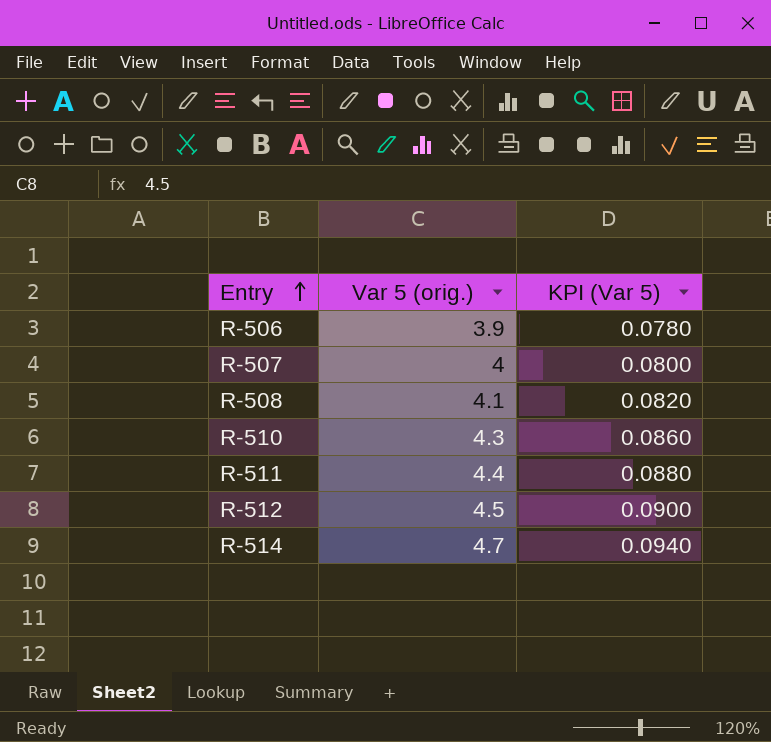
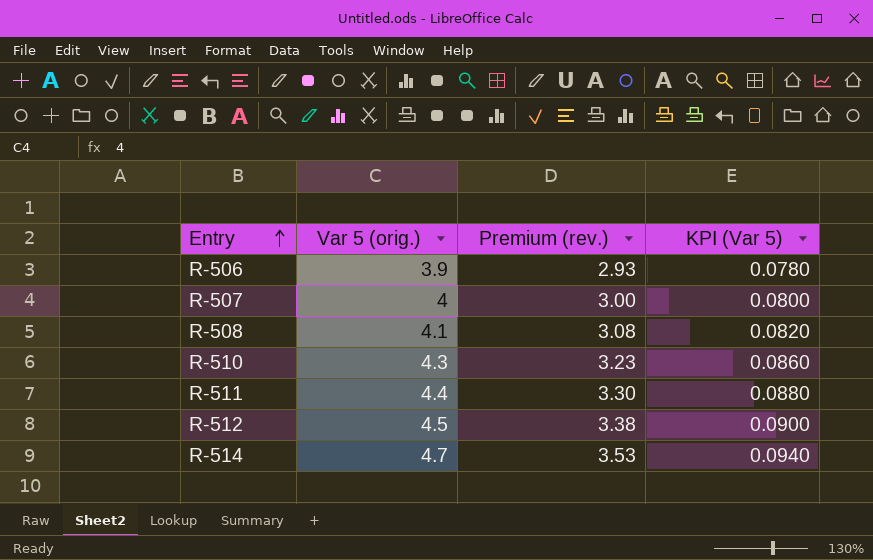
column Premium (rev.) | formula: none -> [Var 5 (orig.)] * 0.75

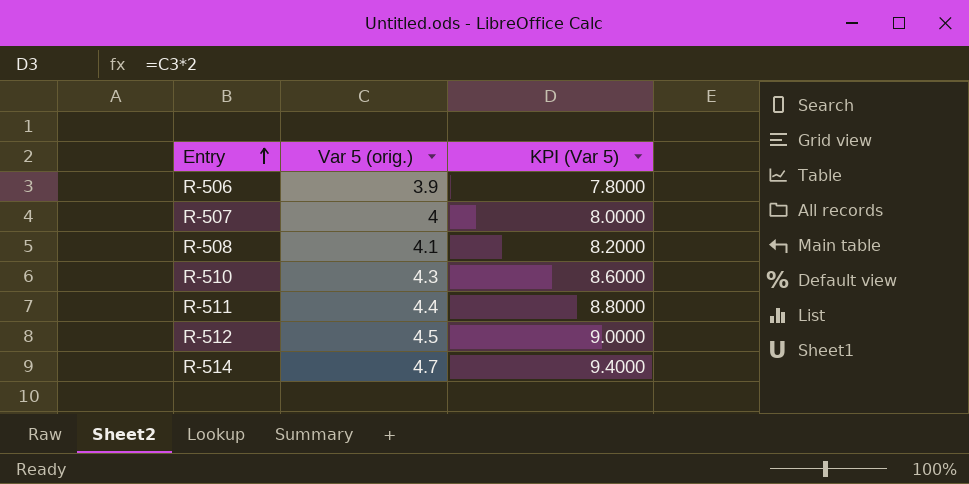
column Premium (rev.) | formula: [Var 5 (orig.)] * 0.75 -> none
column KPI (Var 5) | formula: [Var 5 (orig.)] * 0.02 -> [Var 5 (orig.)] * 2

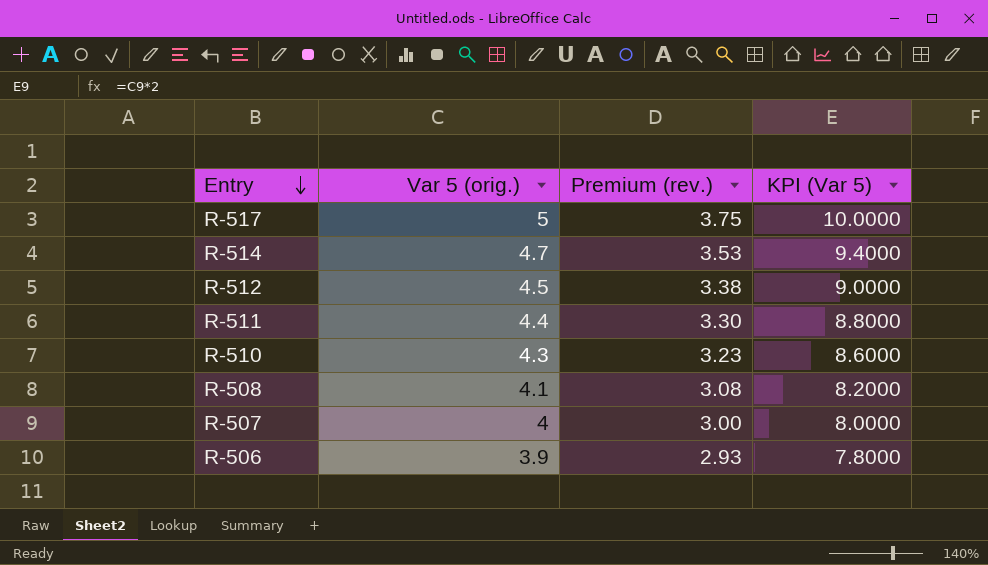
row order: Entry ascending -> Entry descending
column Premium (rev.) | formula: none -> [Var 5 (orig.)] * 0.75
row R-517: none -> 5 | 3.75 | 10.0000

